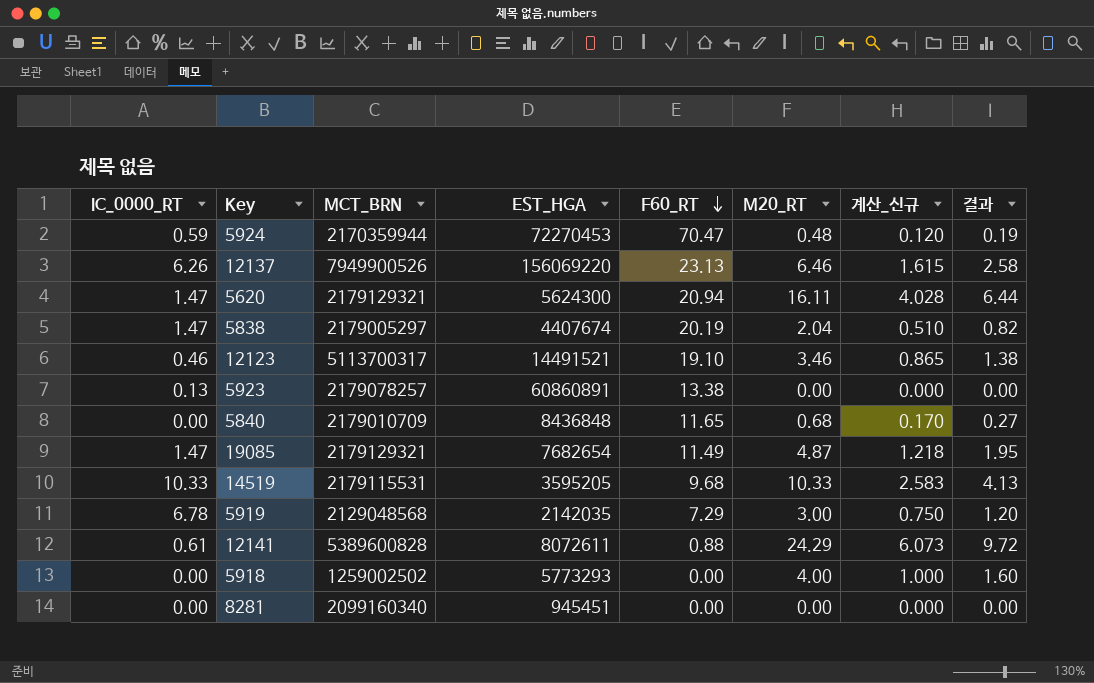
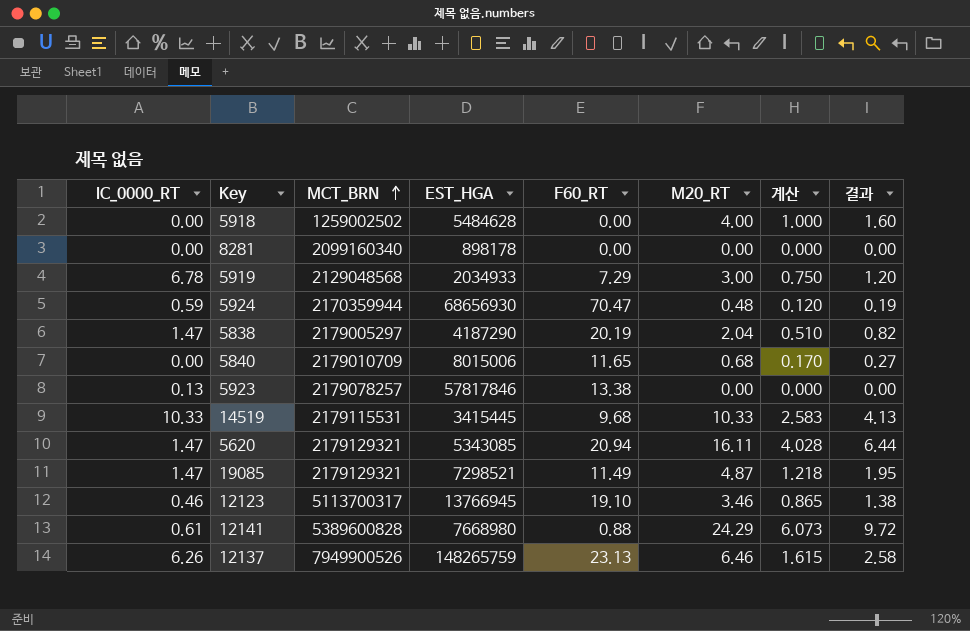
row order: F60_RT descending -> MCT_BRN ascending
column name: 계산_신규 -> 계산
5918 | EST_HGA: 5773293 -> 5484628
8281 | EST_HGA: 945451 -> 898178
5919 | EST_HGA: 2142035 -> 2034933
5924 | EST_HGA: 72270453 -> 68656930
5838 | EST_HGA: 4407674 -> 4187290
5840 | EST_HGA: 8436848 -> 8015006
5923 | EST_HGA: 60860891 -> 57817846
14519 | EST_HGA: 3595205 -> 3415445
5620 | EST_HGA: 5624300 -> 5343085
19085 | EST_HGA: 7682654 -> 7298521
12123 | EST_HGA: 14491521 -> 13766945
12141 | EST_HGA: 8072611 -> 7668980
12137 | EST_HGA: 156069220 -> 148265759

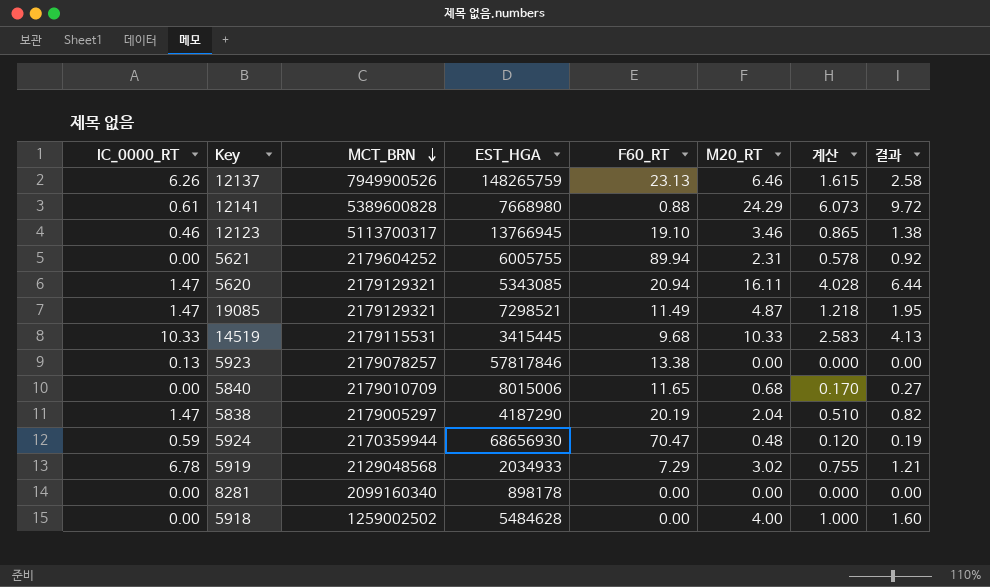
row order: MCT_BRN ascending -> MCT_BRN descending
row 5621: none -> 0.00 | 2179604252 | 6005755 | 89.94 | 2.31 | 0.578 | 0.92
5919 | M20_RT: 3.00 -> 3.02
5919 | 계산: 0.750 -> 0.755
5919 | 결과: 1.20 -> 1.21

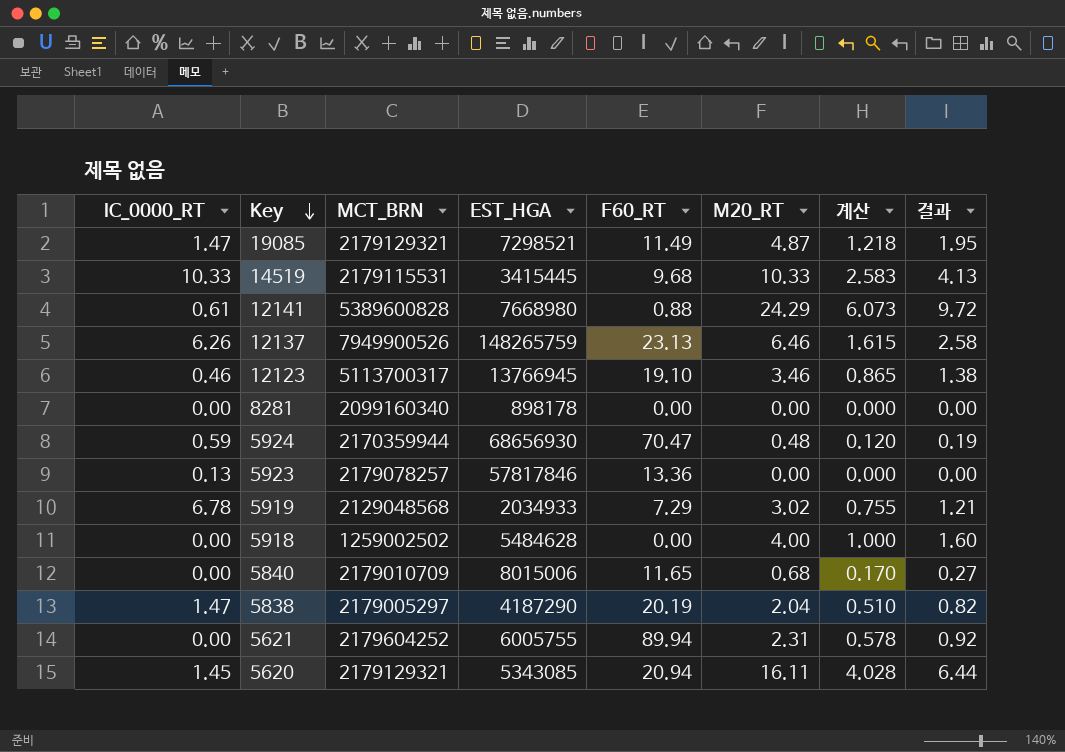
row order: MCT_BRN descending -> Key descending
5923 | F60_RT: 13.38 -> 13.36
5620 | IC_0000_RT: 1.47 -> 1.45

